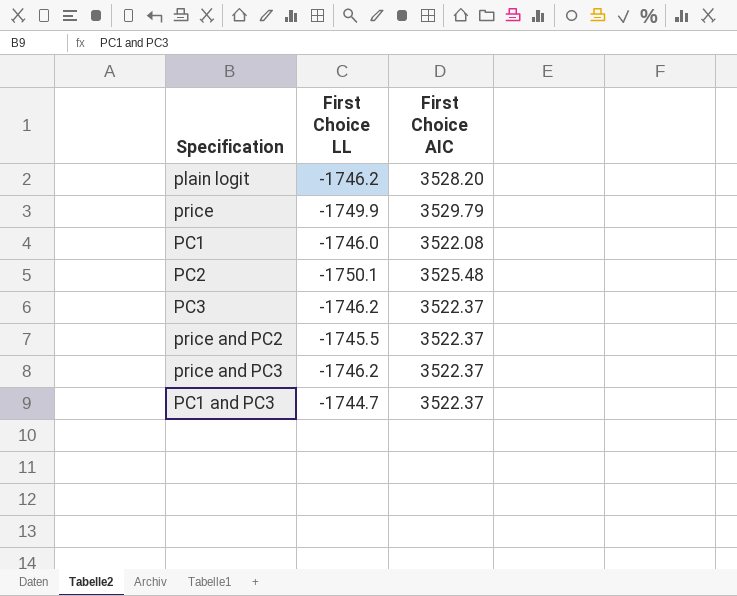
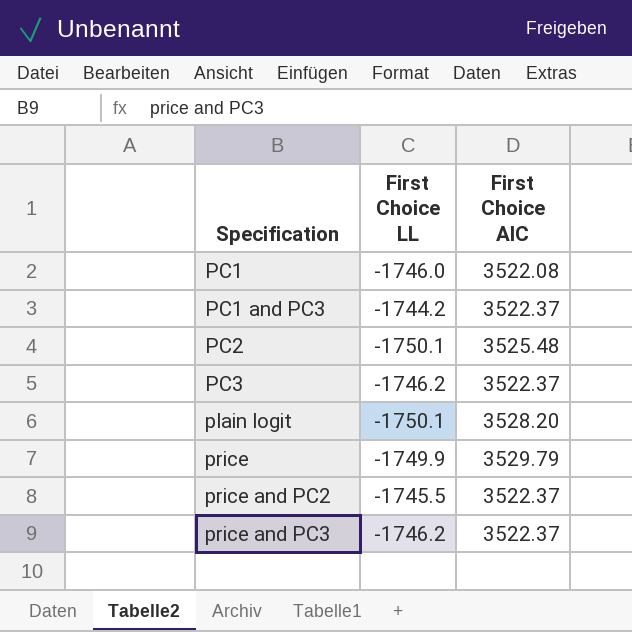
row order: none -> Specification ascending
PC1 and PC3 | First Choice LL: -1744.7 -> -1744.2
plain logit | First Choice LL: -1746.2 -> -1750.1

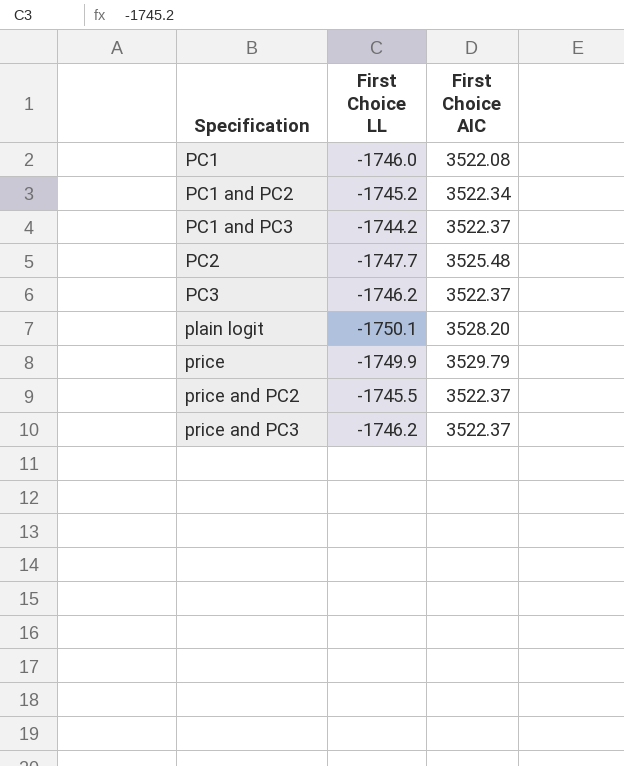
row PC1 and PC2: none -> -1745.2 | 3522.34
PC2 | First Choice LL: -1750.1 -> -1747.7

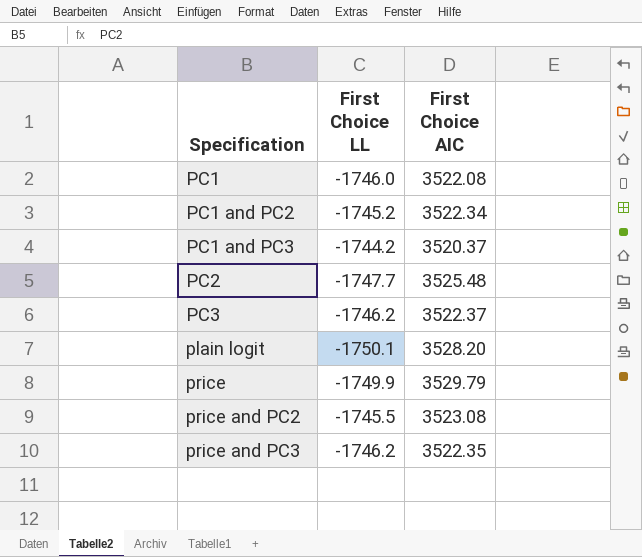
PC1 and PC3 | First Choice AIC: 3522.37 -> 3520.37
price and PC2 | First Choice AIC: 3522.37 -> 3523.08
price and PC3 | First Choice AIC: 3522.37 -> 3522.35

